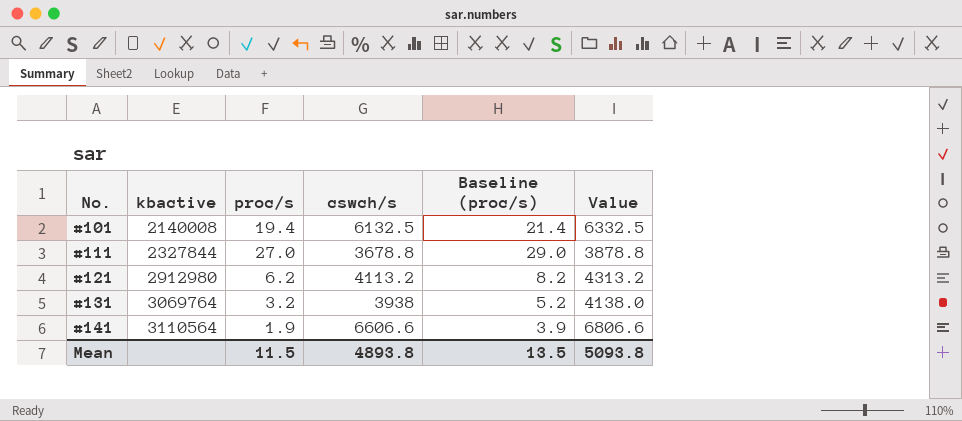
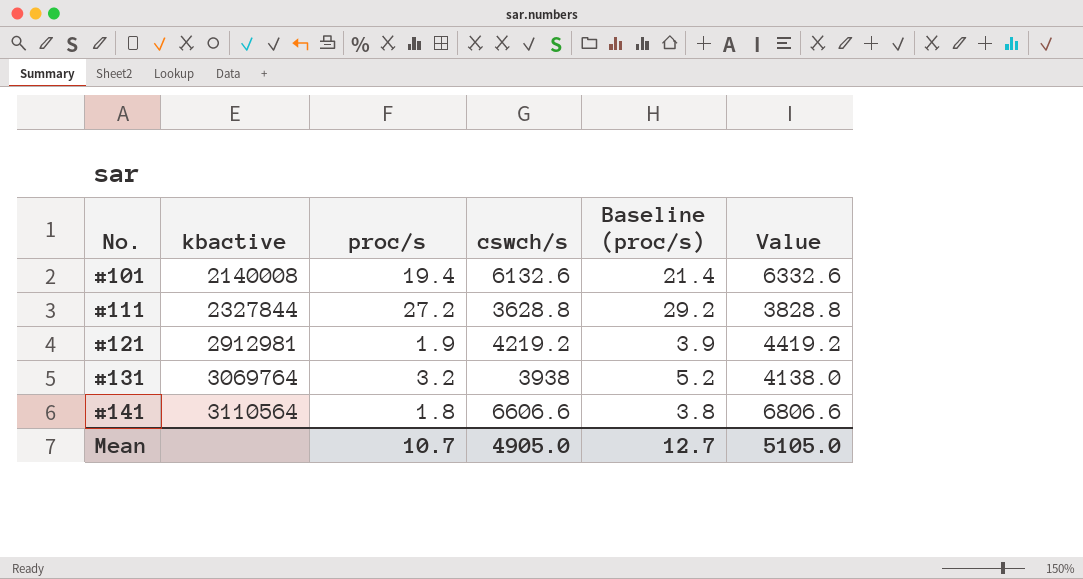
#101 | cswch/s: 6132.5 -> 6132.6
#101 | Value: 6332.5 -> 6332.6
#111 | proc/s: 27.0 -> 27.2
#111 | cswch/s: 3678.8 -> 3628.8
#111 | Baseline (proc/s): 29.0 -> 29.2
#111 | Value: 3878.8 -> 3828.8
#121 | kbactive: 2912980 -> 2912981
#121 | proc/s: 6.2 -> 1.9
#121 | cswch/s: 4113.2 -> 4219.2
#121 | Baseline (proc/s): 8.2 -> 3.9
#121 | Value: 4313.2 -> 4419.2
#141 | proc/s: 1.9 -> 1.8
#141 | Baseline (proc/s): 3.9 -> 3.8
Mean | proc/s: 11.5 -> 10.7
Mean | cswch/s: 4893.8 -> 4905.0
Mean | Baseline (proc/s): 13.5 -> 12.7
Mean | Value: 5093.8 -> 5105.0

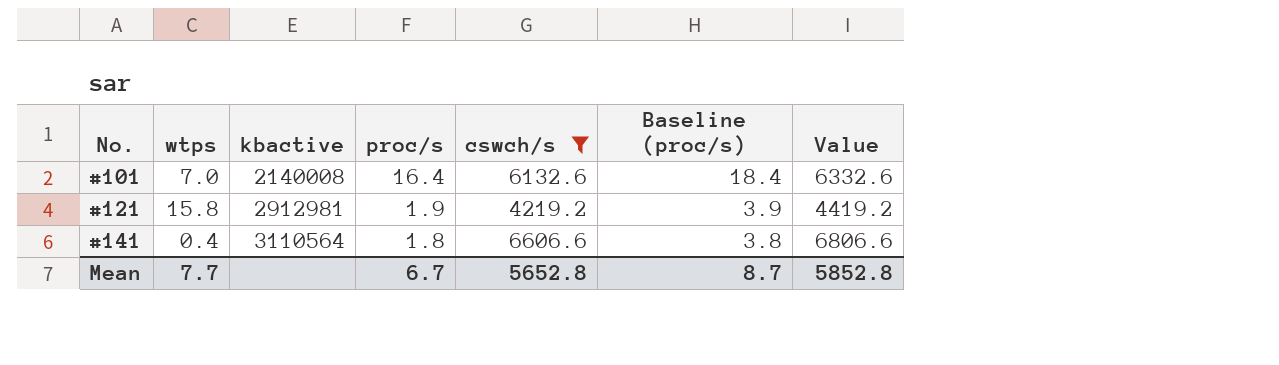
filter: none -> cswch/s >= 4219.2
column wtps | position: none -> 2
#101 | proc/s: 19.4 -> 16.4
#101 | Baseline (proc/s): 21.4 -> 18.4
Mean | proc/s: 10.7 -> 6.7
Mean | cswch/s: 4905.0 -> 5652.8
Mean | Baseline (proc/s): 12.7 -> 8.7
Mean | Value: 5105.0 -> 5852.8

